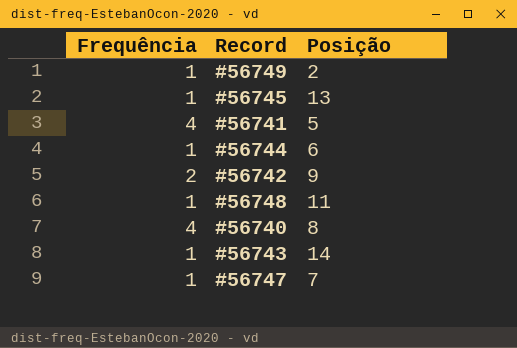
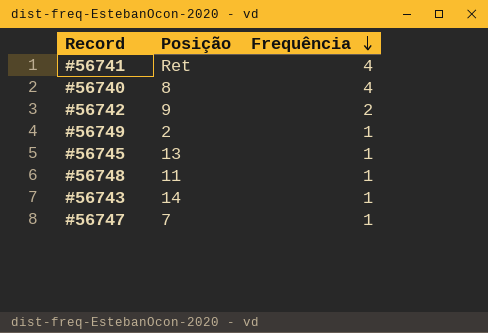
row order: none -> Frequência descending
column Frequência | position: 1 -> 3
row #56744: 1 | 6 -> none
#56741 | Posição: 5 -> Ret

